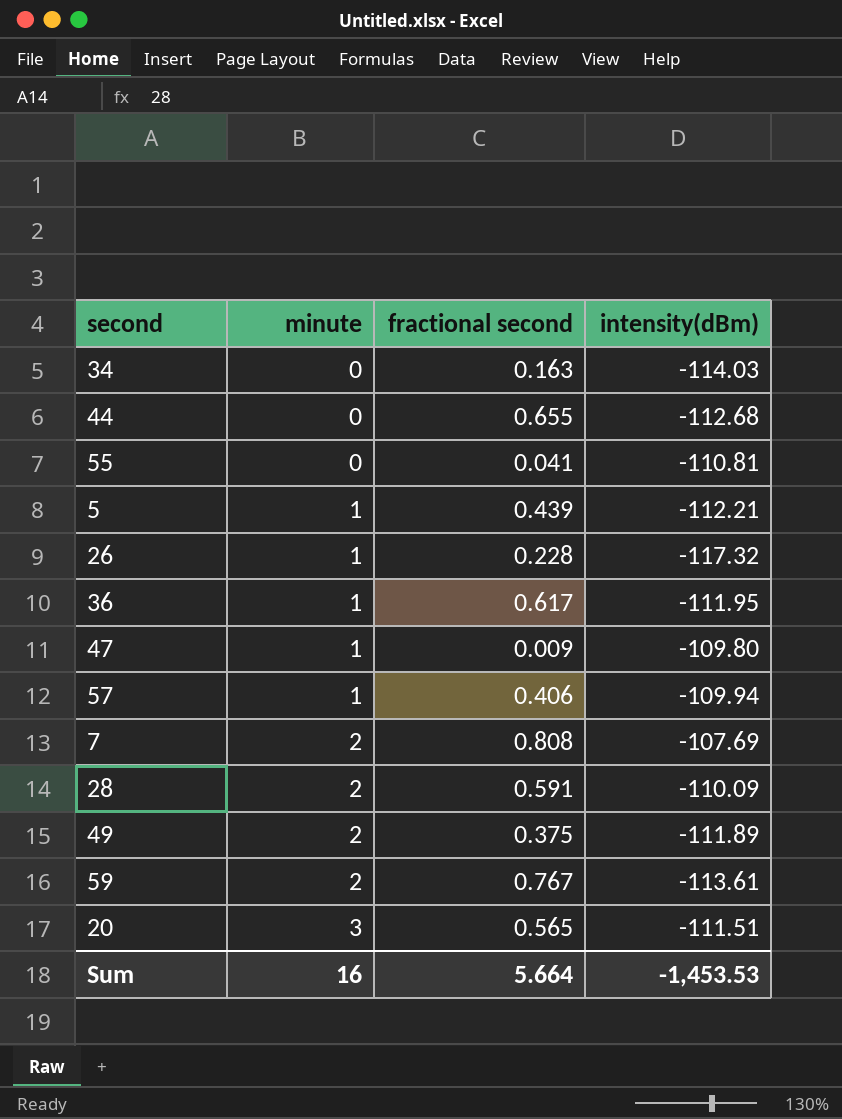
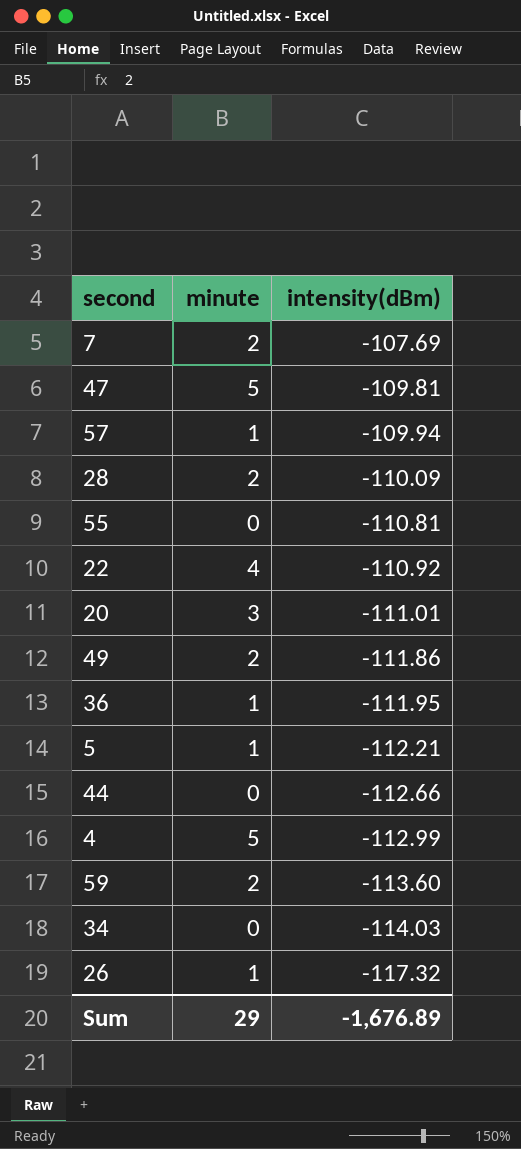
row order: minute ascending -> intensity(dBm) descending
column fractional second | position: 3 -> none
47 | minute: 1 -> 5
47 | intensity(dBm): -109.80 -> -109.81
row 22: none -> 4 | -110.92
20 | intensity(dBm): -111.51 -> -111.01
49 | intensity(dBm): -111.89 -> -111.86
44 | intensity(dBm): -112.68 -> -112.66
row 4: none -> 5 | -112.99
59 | intensity(dBm): -113.61 -> -113.60
Sum | minute: 16 -> 29
Sum | intensity(dBm): -1,453.53 -> -1,676.89

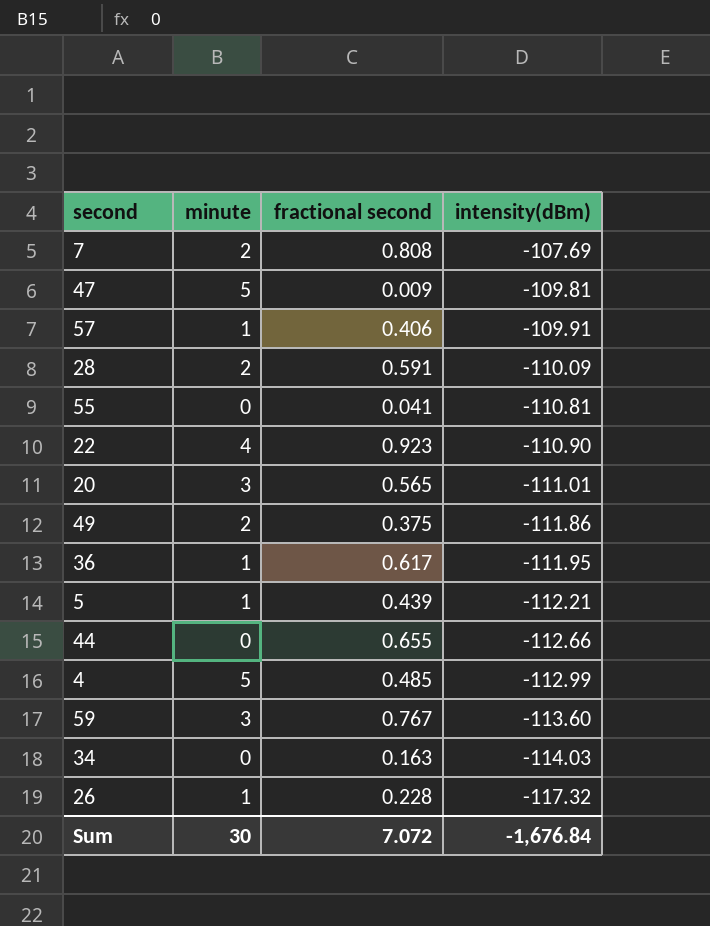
column fractional second | position: none -> 3
57 | intensity(dBm): -109.94 -> -109.91
22 | intensity(dBm): -110.92 -> -110.90
59 | minute: 2 -> 3
Sum | minute: 29 -> 30
Sum | intensity(dBm): -1,676.89 -> -1,676.84

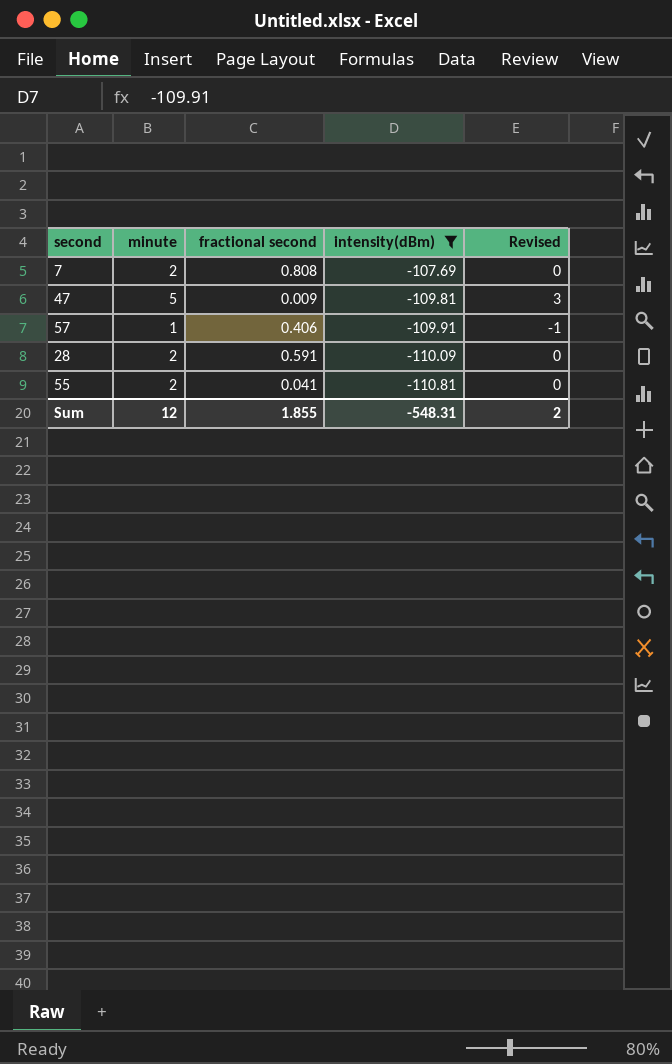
filter: none -> intensity(dBm) >= -110.81
column Revised | formula: none -> [minute] - 2
55 | minute: 0 -> 2
Sum | minute: 30 -> 12
Sum | fractional second: 7.072 -> 1.855
Sum | intensity(dBm): -1,676.84 -> -548.31

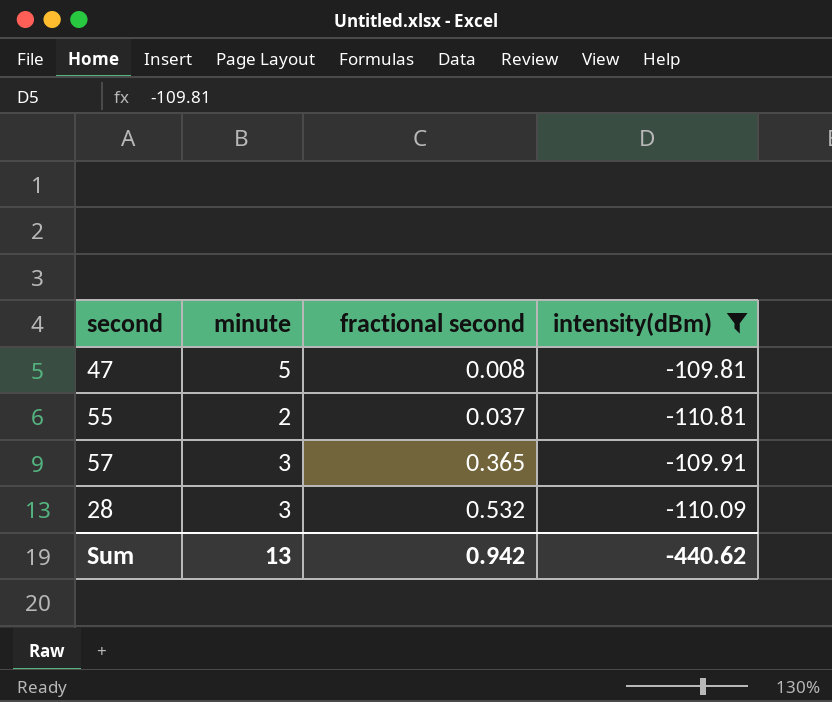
row order: intensity(dBm) descending -> fractional second ascending
column Revised | formula: [minute] - 2 -> none
row 7: 2 | 0.808 | -107.69 | 0 -> none
47 | fractional second: 0.009 -> 0.008
55 | fractional second: 0.041 -> 0.037
57 | minute: 1 -> 3
57 | fractional second: 0.406 -> 0.365
28 | minute: 2 -> 3
28 | fractional second: 0.591 -> 0.532
Sum | minute: 12 -> 13
Sum | fractional second: 1.855 -> 0.942
Sum | intensity(dBm): -548.31 -> -440.62

